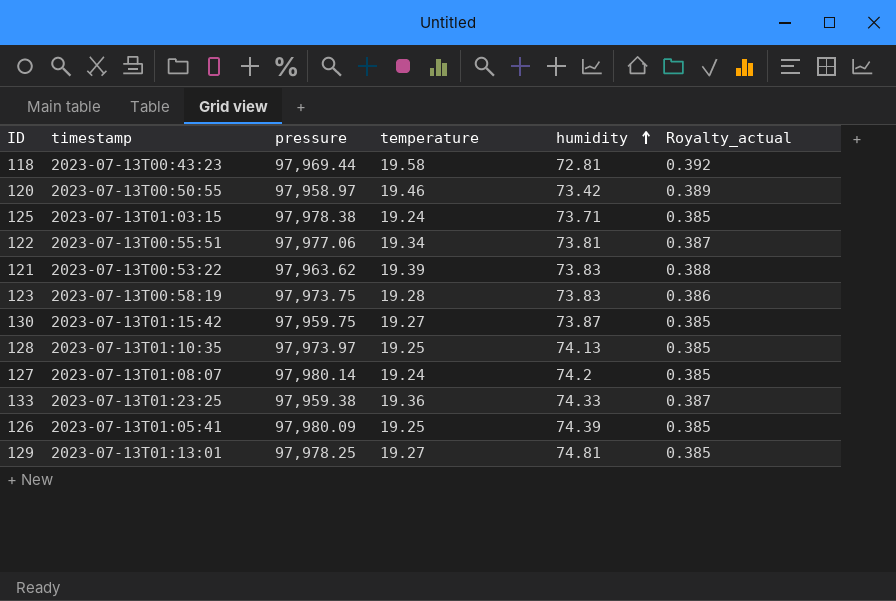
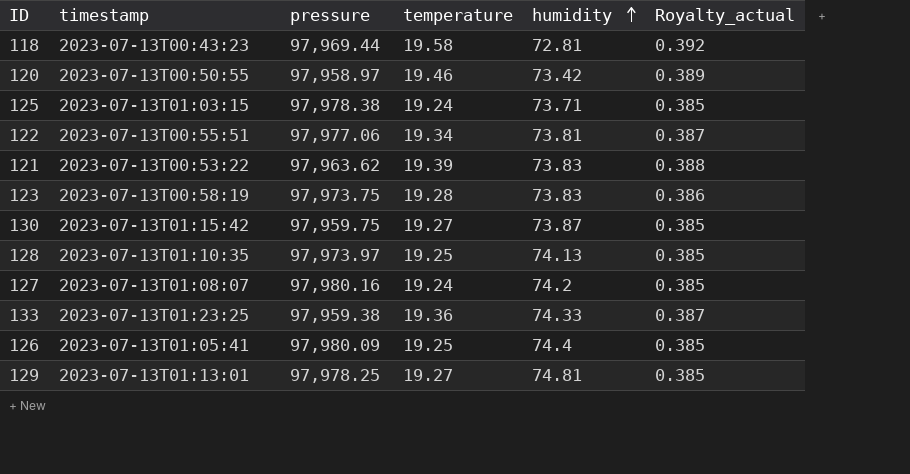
127 | pressure: 97,980.14 -> 97,980.16
126 | humidity: 74.39 -> 74.4

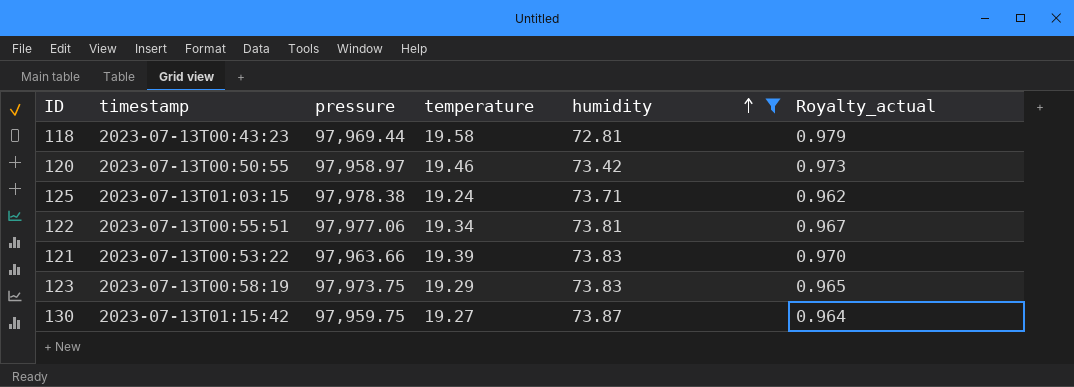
filter: none -> humidity <= 73.87
column Royalty_actual | formula: [temperature] * 0.02 -> [temperature] * 0.05
121 | pressure: 97,963.62 -> 97,963.66
123 | temperature: 19.28 -> 19.29

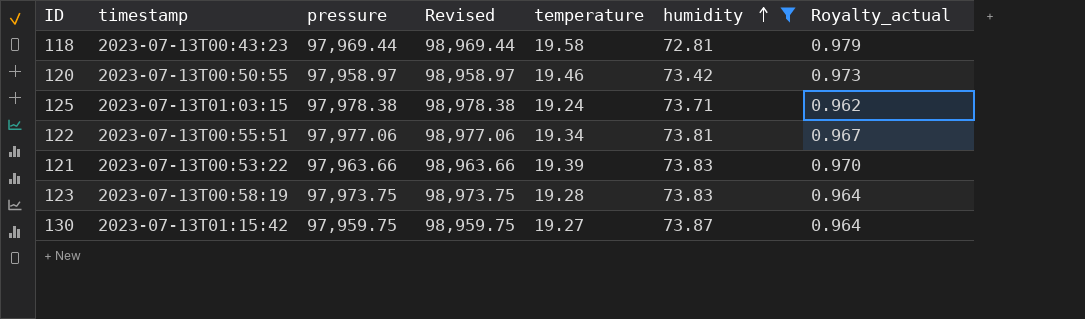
column Revised | formula: none -> [pressure] + 1000
123 | temperature: 19.29 -> 19.28
123 | Royalty_actual: 0.965 -> 0.964

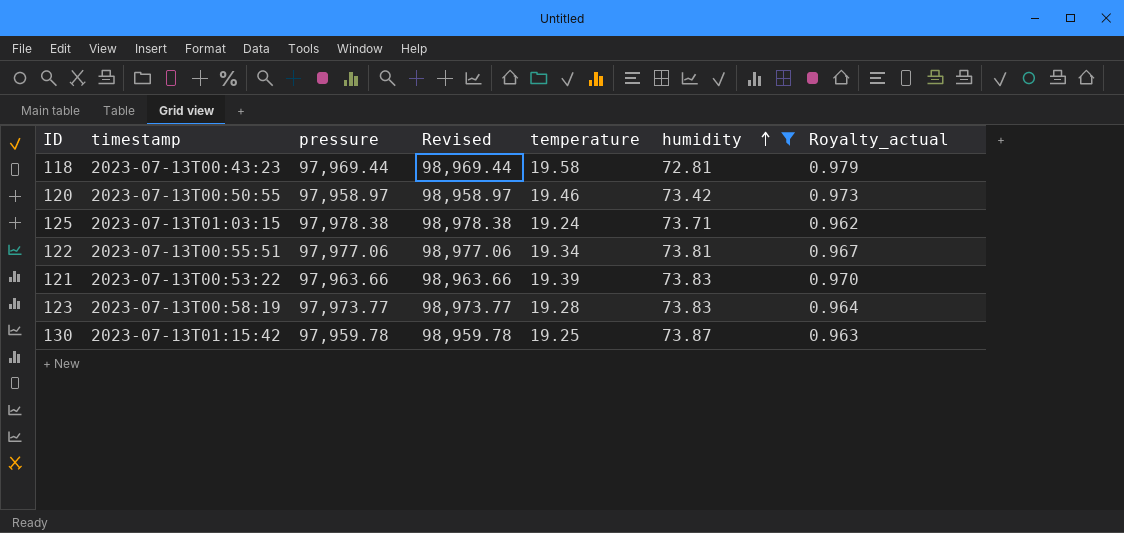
123 | pressure: 97,973.75 -> 97,973.77
123 | Revised: 98,973.75 -> 98,973.77
130 | pressure: 97,959.75 -> 97,959.78
130 | Revised: 98,959.75 -> 98,959.78
130 | temperature: 19.27 -> 19.25
130 | Royalty_actual: 0.964 -> 0.963

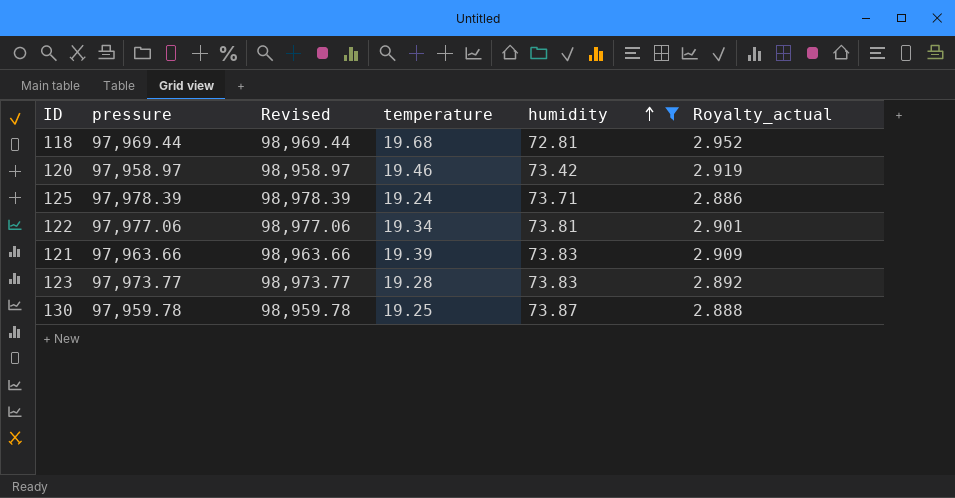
column timestamp | position: 2 -> none
column Royalty_actual | formula: [temperature] * 0.05 -> [temperature] * 0.15
118 | temperature: 19.58 -> 19.68
125 | pressure: 97,978.38 -> 97,978.39
125 | Revised: 98,978.38 -> 98,978.39

